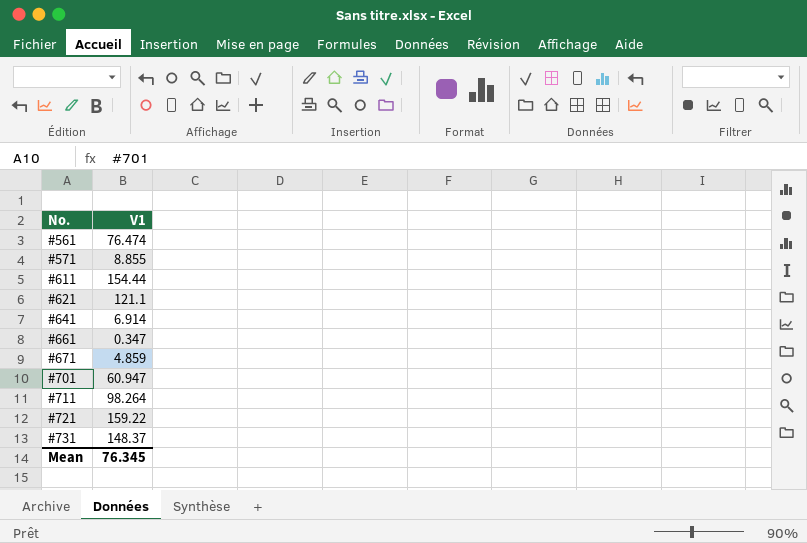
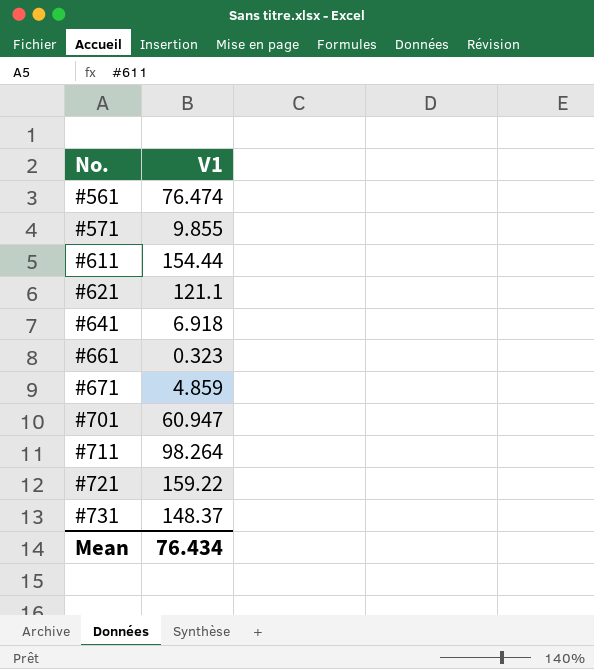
#571 | V1: 8.855 -> 9.855
#641 | V1: 6.914 -> 6.918
#661 | V1: 0.347 -> 0.323
Mean | V1: 76.345 -> 76.434

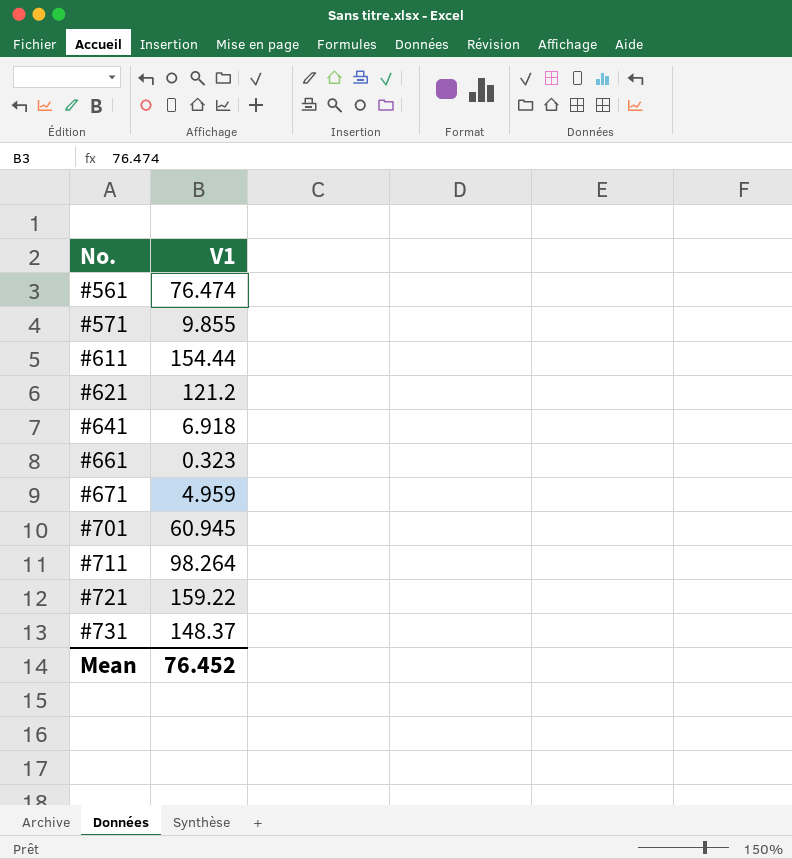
#621 | V1: 121.1 -> 121.2
#671 | V1: 4.859 -> 4.959
#701 | V1: 60.947 -> 60.945
Mean | V1: 76.434 -> 76.452

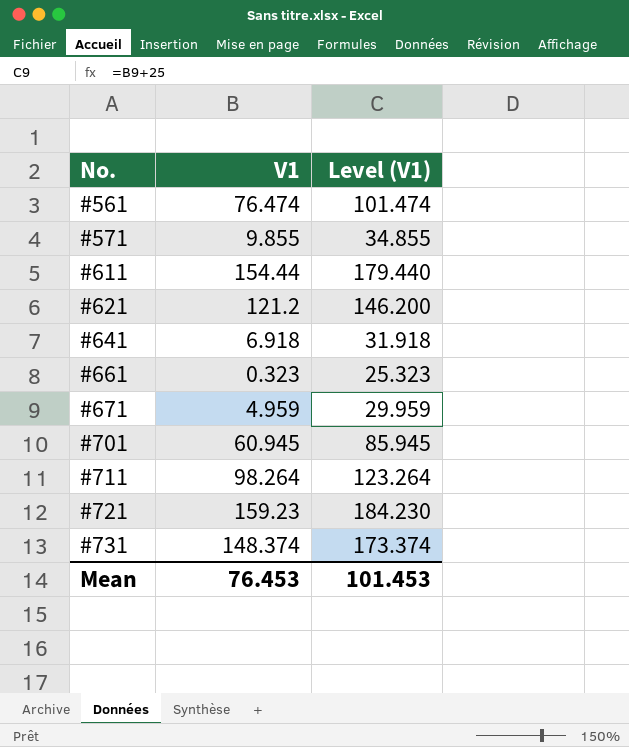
column Level (V1) | formula: none -> [V1] + 25
#721 | V1: 159.22 -> 159.23
#731 | V1: 148.37 -> 148.374
Mean | V1: 76.452 -> 76.453

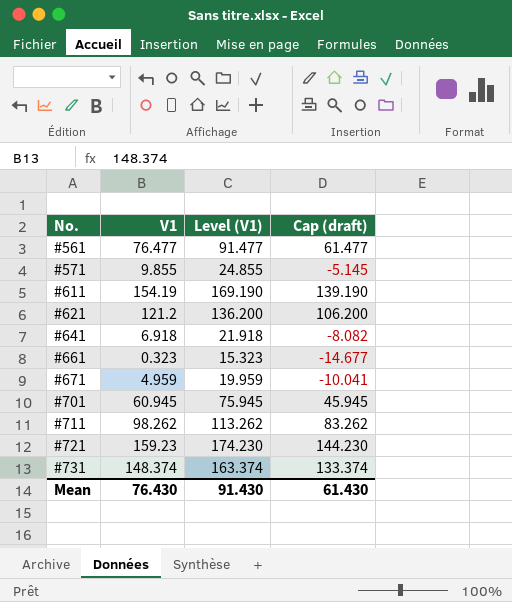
column Level (V1) | formula: [V1] + 25 -> [V1] + 15
column Cap (draft) | formula: none -> [V1] - 15
#561 | V1: 76.474 -> 76.477
#611 | V1: 154.44 -> 154.19
#711 | V1: 98.264 -> 98.262
Mean | V1: 76.453 -> 76.430
Mean | Level (V1): 101.453 -> 91.430

